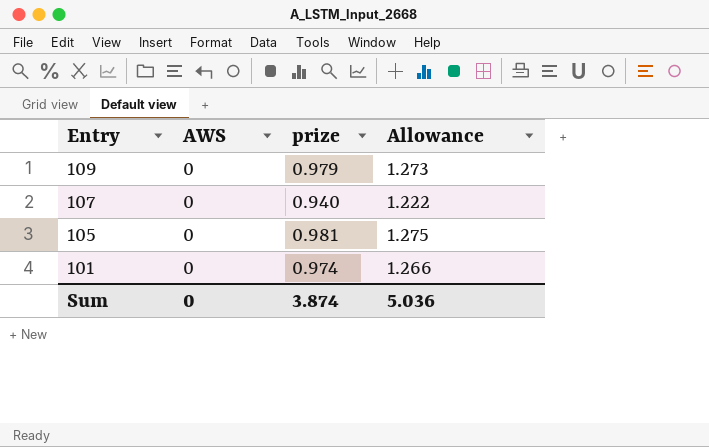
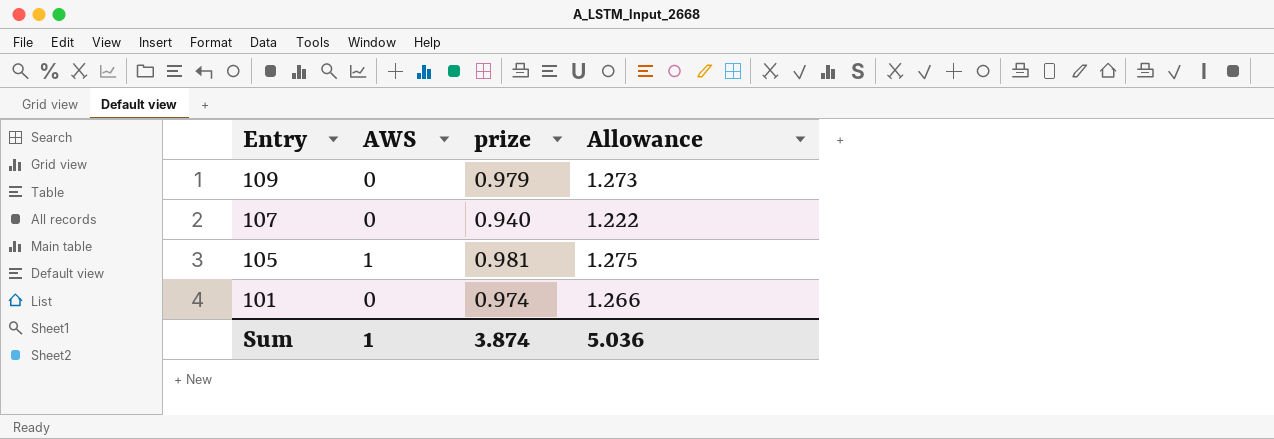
105 | AWS: 0 -> 1
Sum | AWS: 0 -> 1

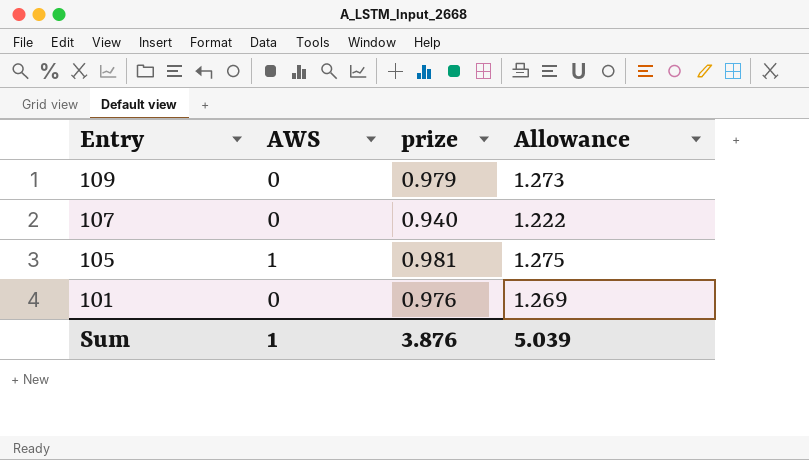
101 | prize: 0.974 -> 0.976
101 | Allowance: 1.266 -> 1.269
Sum | prize: 3.874 -> 3.876
Sum | Allowance: 5.036 -> 5.039

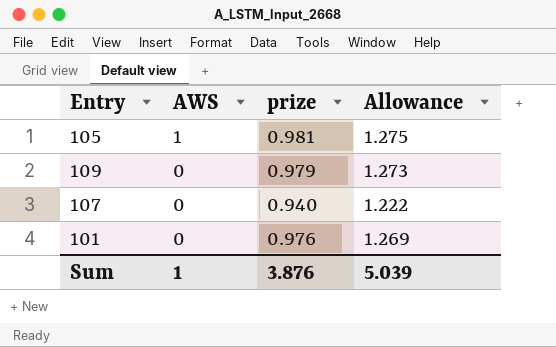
row order: Entry descending -> AWS descending

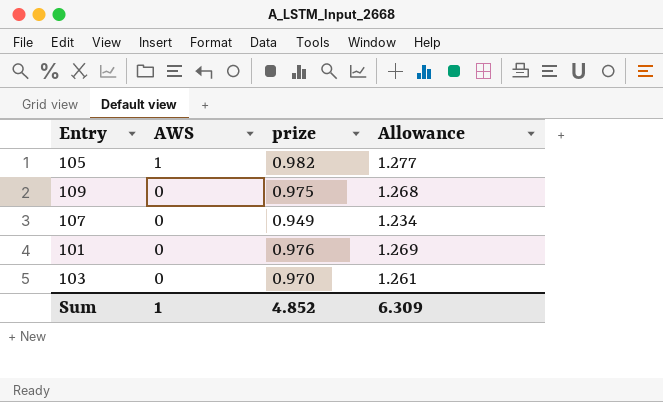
105 | prize: 0.981 -> 0.982
105 | Allowance: 1.275 -> 1.277
109 | prize: 0.979 -> 0.975
109 | Allowance: 1.273 -> 1.268
107 | prize: 0.940 -> 0.949
107 | Allowance: 1.222 -> 1.234
row 103: none -> 0 | 0.970 | 1.261
Sum | prize: 3.876 -> 4.852
Sum | Allowance: 5.039 -> 6.309

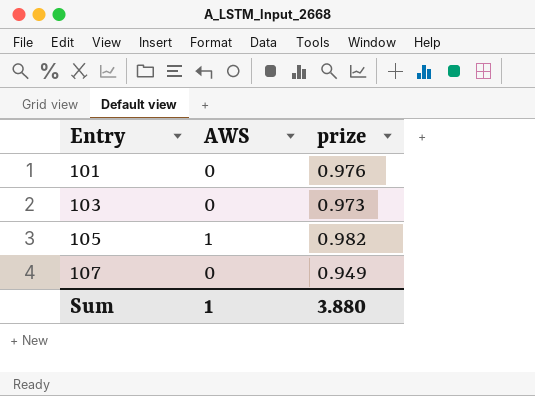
row order: AWS descending -> Entry ascending
column Allowance | formula: [prize] * 1.3 -> none
row 109: 0 | 0.975 | 1.268 -> none
103 | prize: 0.970 -> 0.973
Sum | prize: 4.852 -> 3.880

